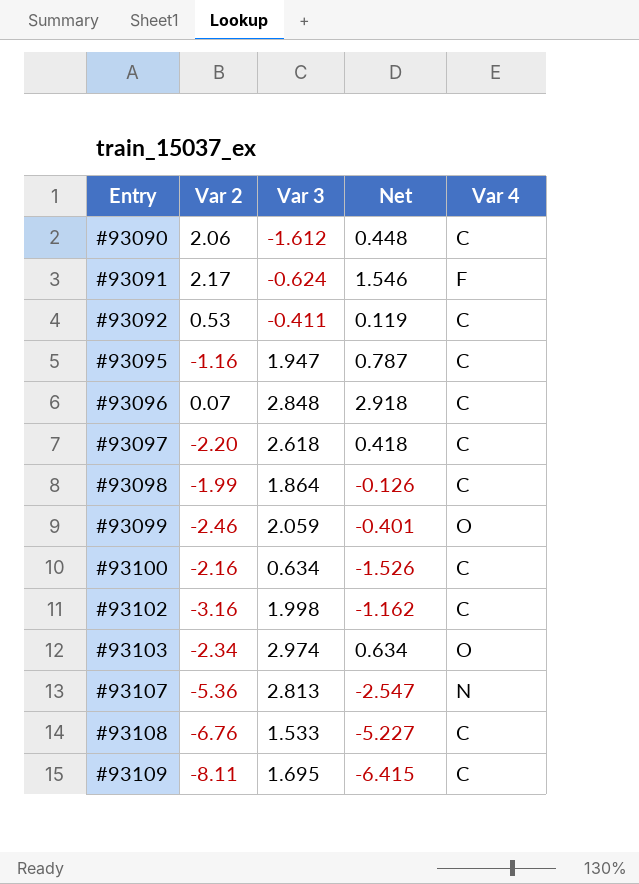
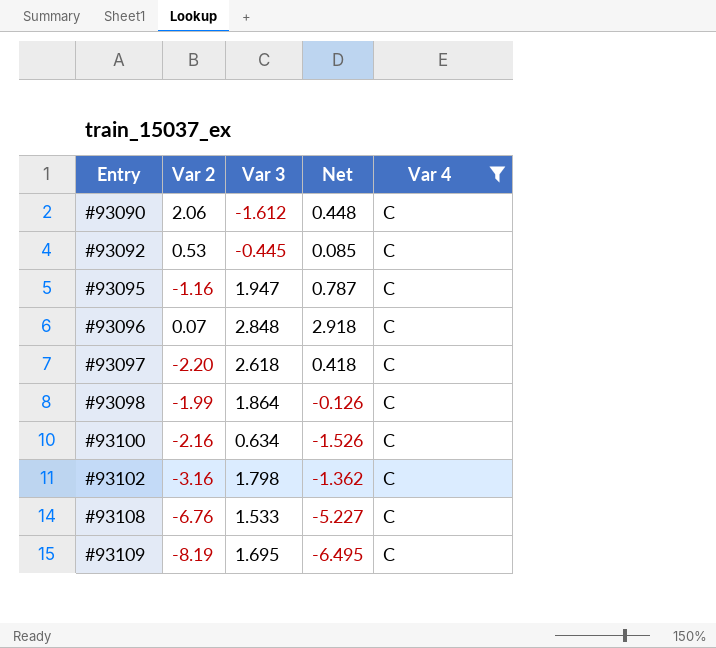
filter: none -> Var 4 = C
#93092 | Var 3: -0.411 -> -0.445
#93092 | Net: 0.119 -> 0.085
#93102 | Var 3: 1.998 -> 1.798
#93102 | Net: -1.162 -> -1.362
#93109 | Var 2: -8.11 -> -8.19
#93109 | Net: -6.415 -> -6.495

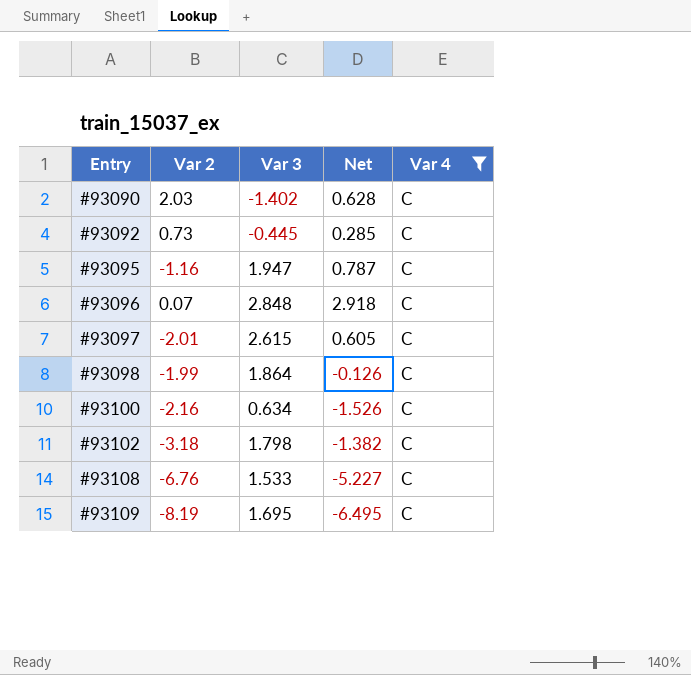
#93090 | Var 2: 2.06 -> 2.03
#93090 | Var 3: -1.612 -> -1.402
#93090 | Net: 0.448 -> 0.628
#93092 | Var 2: 0.53 -> 0.73
#93092 | Net: 0.085 -> 0.285
#93097 | Var 2: -2.20 -> -2.01
#93097 | Var 3: 2.618 -> 2.615
#93097 | Net: 0.418 -> 0.605
#93102 | Var 2: -3.16 -> -3.18
#93102 | Net: -1.362 -> -1.382

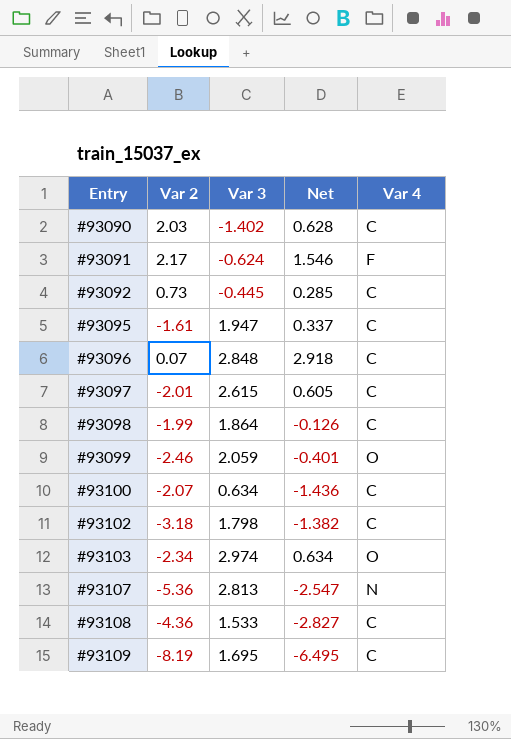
filter: Var 4 = C -> none
#93095 | Var 2: -1.16 -> -1.61
#93095 | Net: 0.787 -> 0.337
#93100 | Var 2: -2.16 -> -2.07
#93100 | Net: -1.526 -> -1.436
#93108 | Var 2: -6.76 -> -4.36
#93108 | Net: -5.227 -> -2.827

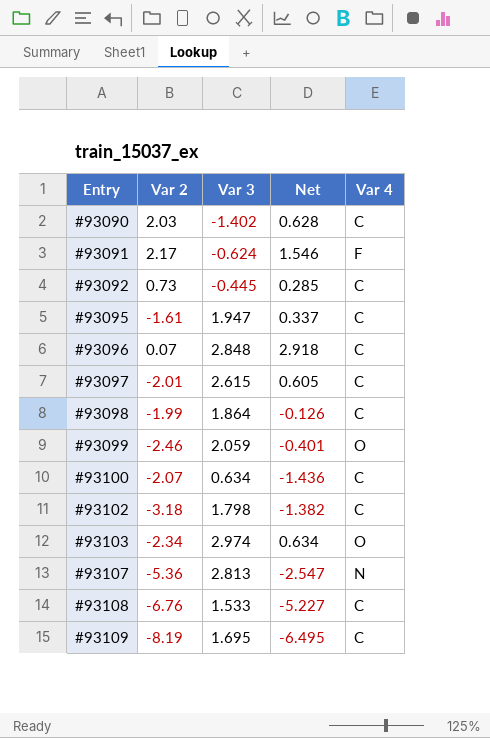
#93108 | Var 2: -4.36 -> -6.76
#93108 | Net: -2.827 -> -5.227

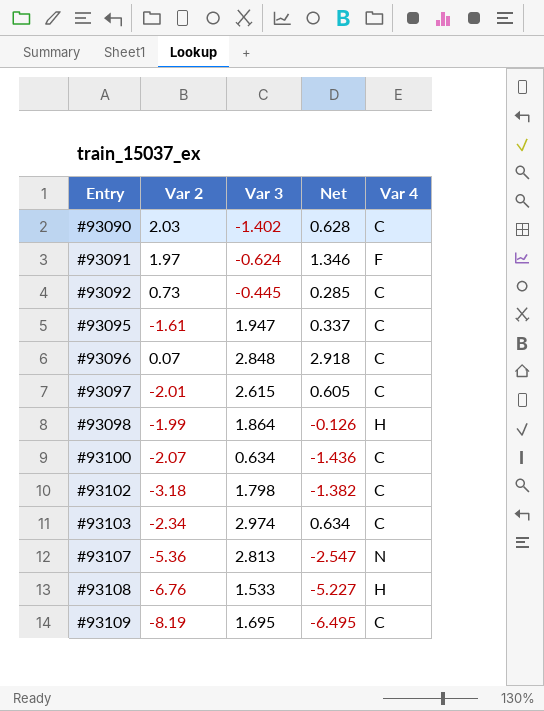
row #93099: -2.46 | 2.059 | -0.401 | O -> none
#93091 | Var 2: 2.17 -> 1.97
#93091 | Net: 1.546 -> 1.346
#93098 | Var 4: C -> H
#93103 | Var 4: O -> C
#93108 | Var 4: C -> H

